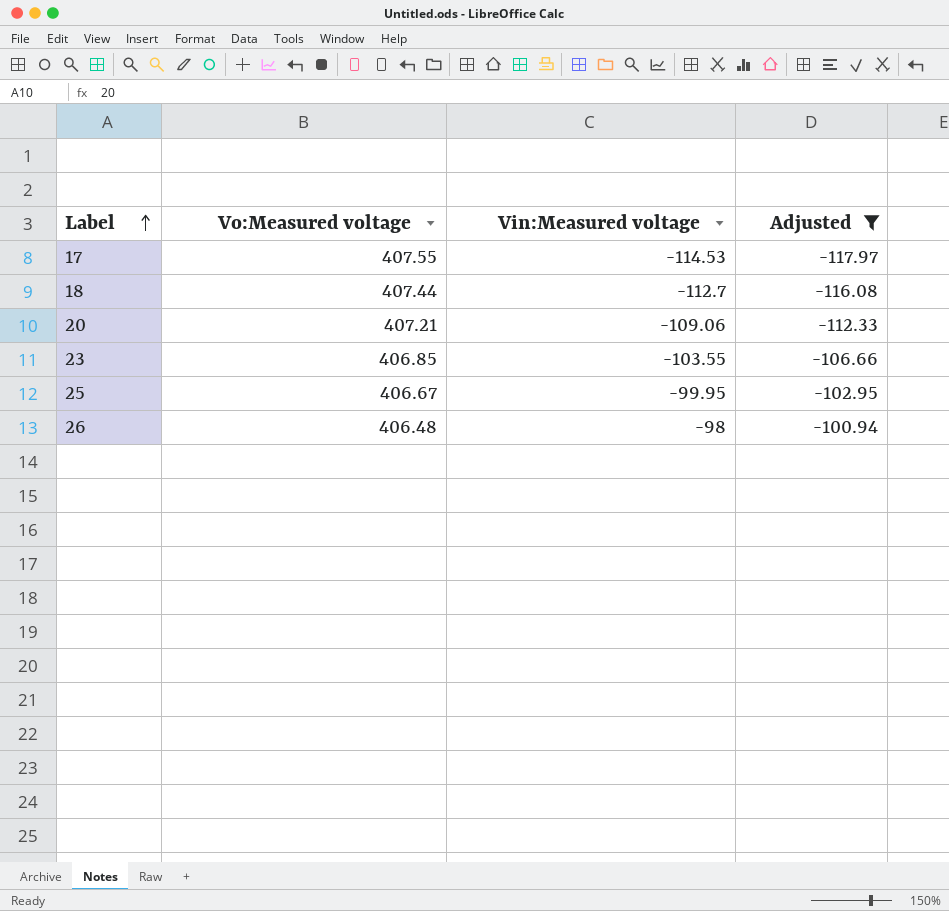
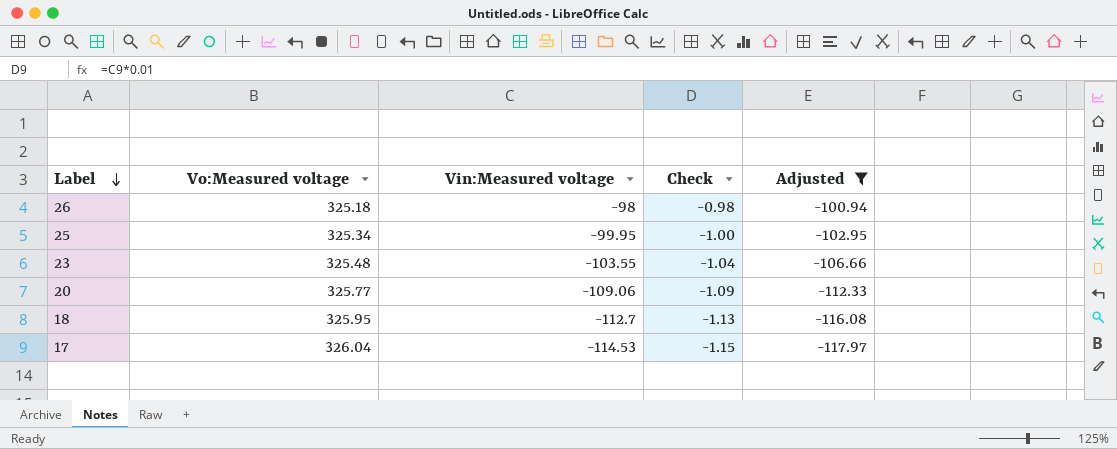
row order: Label ascending -> Label descending
column Check | formula: none -> [Vin:Measured voltage] * 0.01
26 | Vo:Measured voltage: 406.48 -> 325.18
25 | Vo:Measured voltage: 406.67 -> 325.34
23 | Vo:Measured voltage: 406.85 -> 325.48
20 | Vo:Measured voltage: 407.21 -> 325.77
18 | Vo:Measured voltage: 407.44 -> 325.95
17 | Vo:Measured voltage: 407.55 -> 326.04

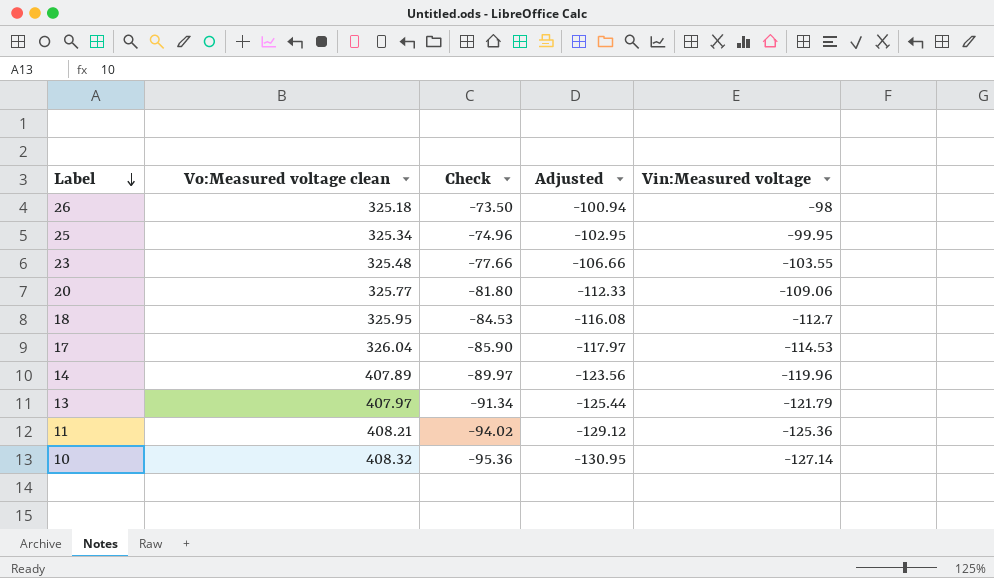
filter: Adjusted >= -117.97 -> none
column name: Vo:Measured voltage -> Vo:Measured voltage clean
column Check | formula: [Vin:Measured voltage] * 0.01 -> [Vin:Measured voltage] * 0.75
column Vin:Measured voltage | position: 3 -> 5

